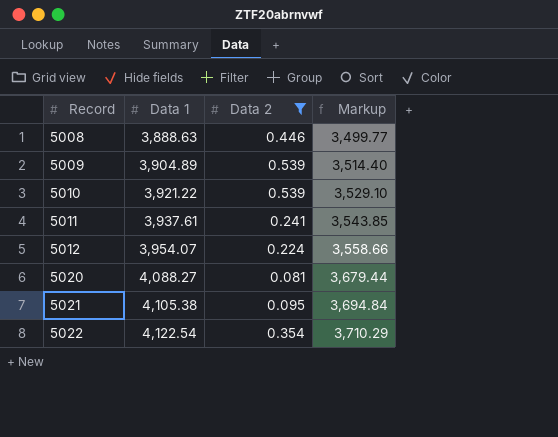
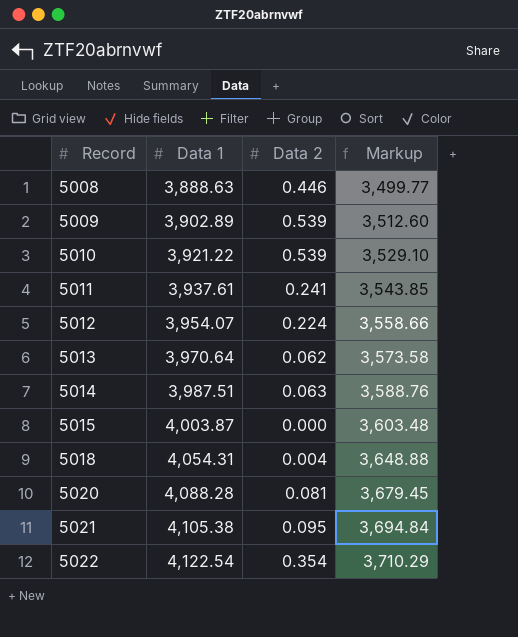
filter: Data 2 >= 0.081 -> none
5009 | Data 1: 3,904.89 -> 3,902.89
5009 | Markup: 3,514.40 -> 3,512.60
5020 | Data 1: 4,088.27 -> 4,088.28
5020 | Markup: 3,679.44 -> 3,679.45

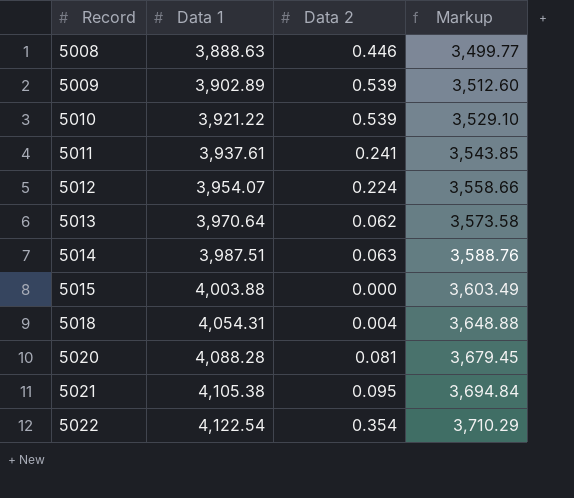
5015 | Data 1: 4,003.87 -> 4,003.88
5015 | Markup: 3,603.48 -> 3,603.49

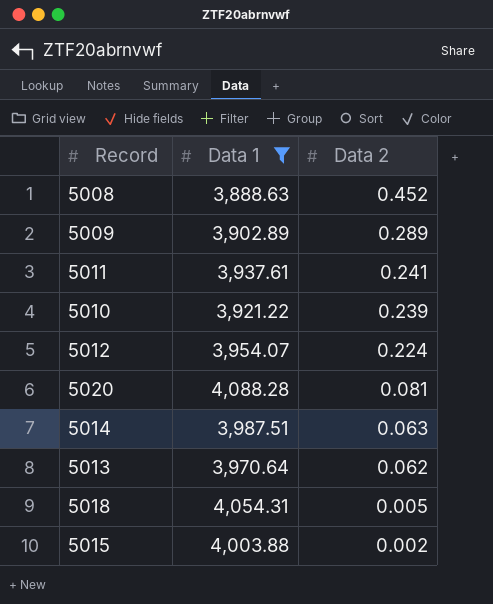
filter: none -> Data 1 <= 4,088.28
row order: Record ascending -> Data 2 descending
column Markup | formula: [Data 1] * 0.9 -> none
5008 | Data 2: 0.446 -> 0.452
5009 | Data 2: 0.539 -> 0.289
5010 | Data 2: 0.539 -> 0.239
5018 | Data 2: 0.004 -> 0.005
5015 | Data 2: 0.000 -> 0.002

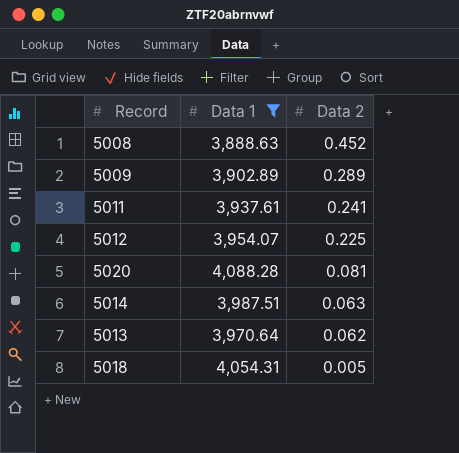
row 5010: 3,921.22 | 0.239 -> none
row 5015: 4,003.88 | 0.002 -> none
5012 | Data 2: 0.224 -> 0.225

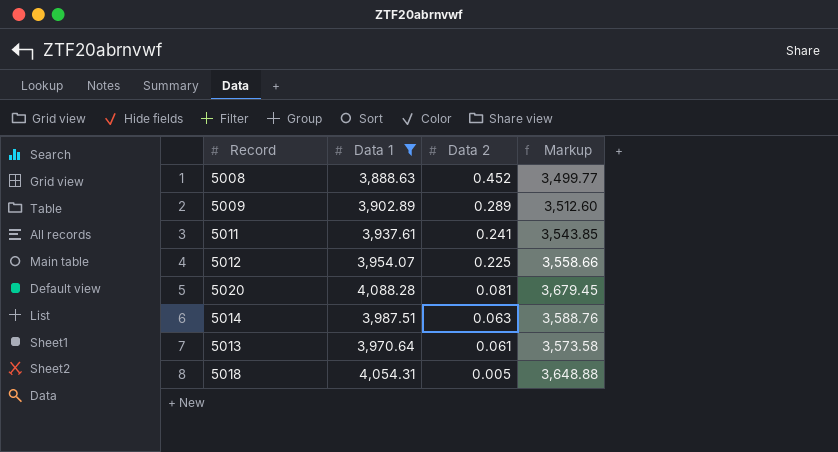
column Markup | formula: none -> [Data 1] * 0.9
5013 | Data 2: 0.062 -> 0.061

